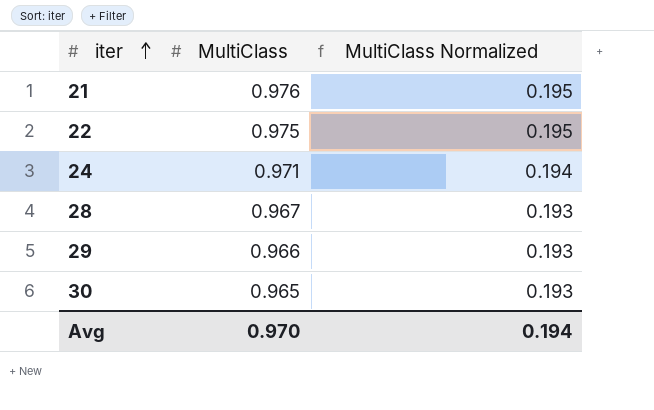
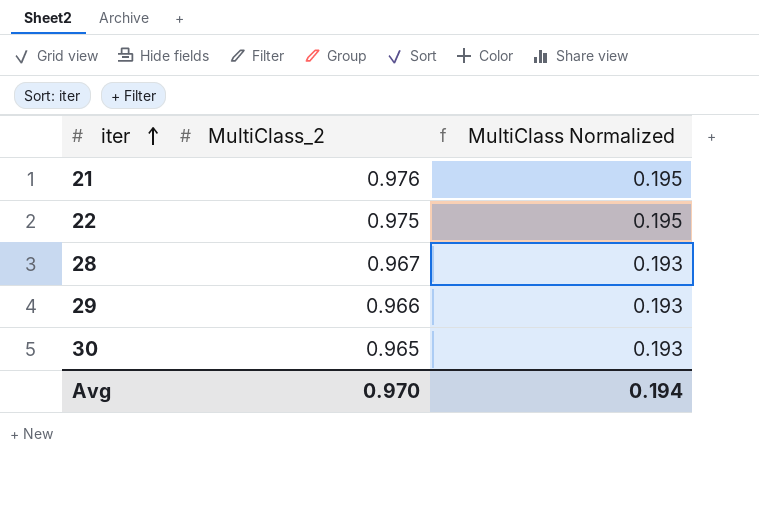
column name: MultiClass -> MultiClass_2
row 24: 0.971 | 0.194 -> none

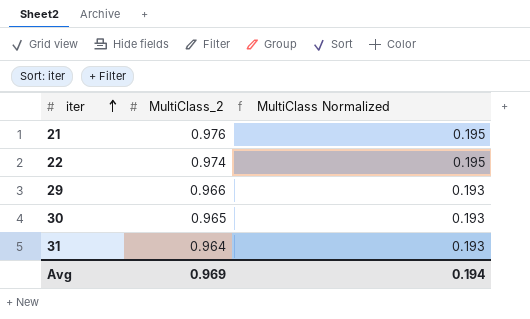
row 28: 0.967 | 0.193 -> none
22 | MultiClass_2: 0.975 -> 0.974
row 31: none -> 0.964 | 0.193
Avg | MultiClass_2: 0.970 -> 0.969

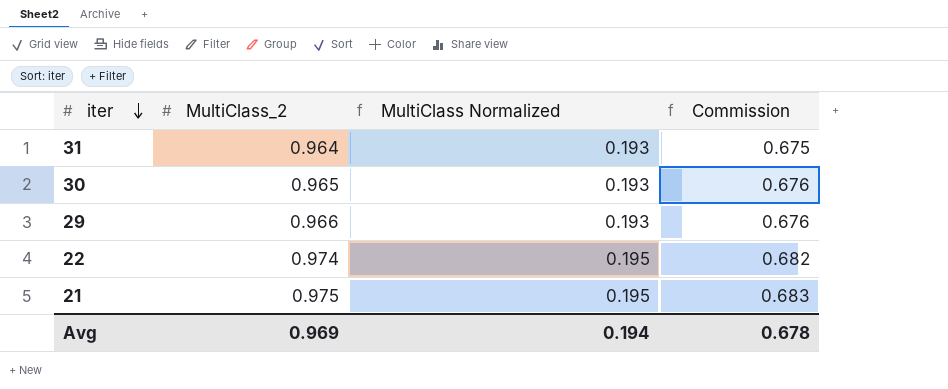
row order: iter ascending -> iter descending
column Commission | formula: none -> [MultiClass_2] * 0.7
21 | MultiClass_2: 0.976 -> 0.975

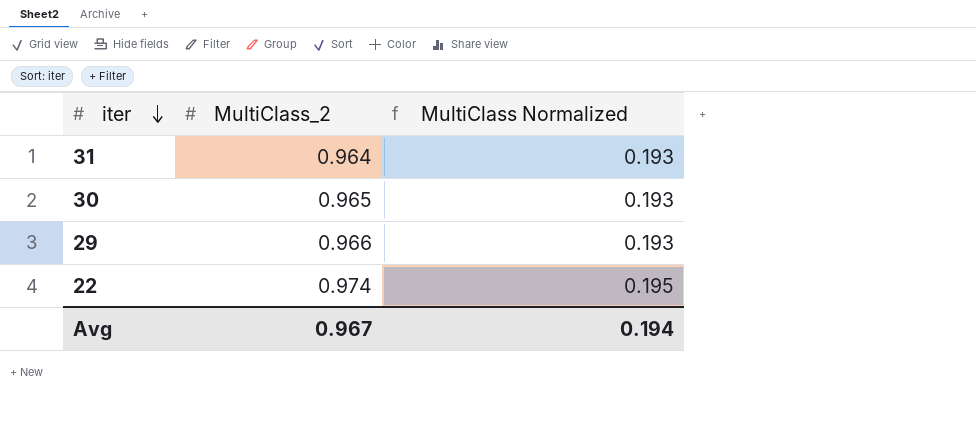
column Commission | formula: [MultiClass_2] * 0.7 -> none
row 21: 0.975 | 0.195 | 0.683 -> none
Avg | MultiClass_2: 0.969 -> 0.967

